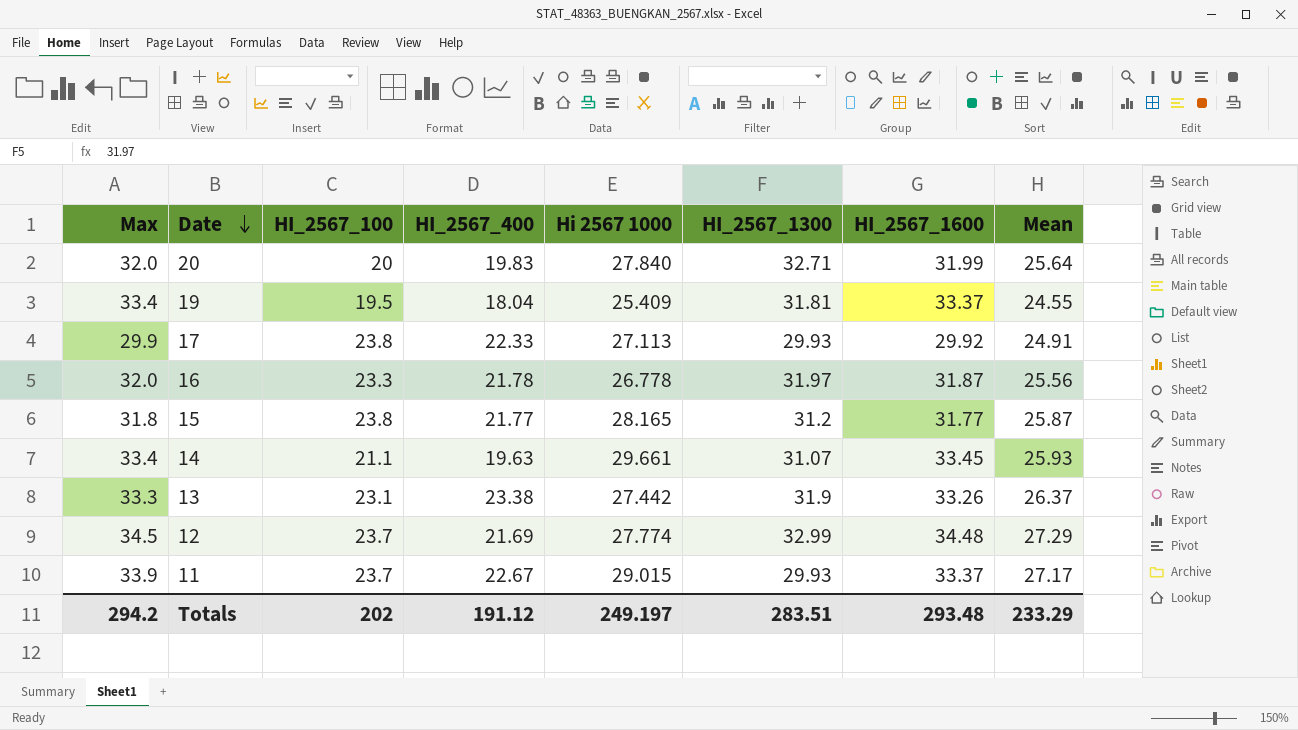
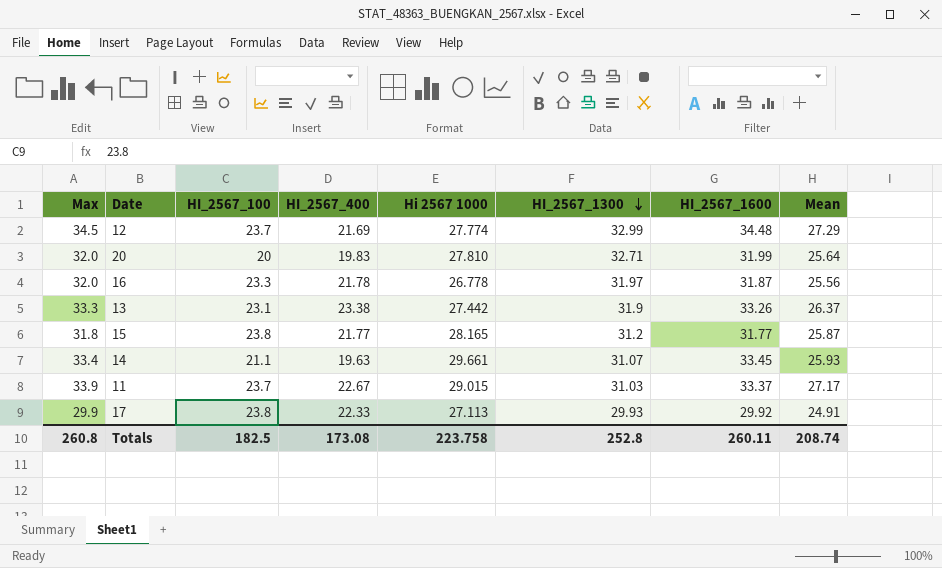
row order: Date descending -> HI_2567_1300 descending
row 19: 33.4 | 19.5 | 18.04 | 25.409 | 31.81 | 33.37 | 24.55 -> none
20 | Hi 2567 1000: 27.840 -> 27.810
11 | HI_2567_1300: 29.93 -> 31.03
Totals | Max: 294.2 -> 260.8
Totals | HI_2567_100: 202 -> 182.5
Totals | HI_2567_400: 191.12 -> 173.08
Totals | Hi 2567 1000: 249.197 -> 223.758
Totals | HI_2567_1300: 283.51 -> 252.8
Totals | HI_2567_1600: 293.48 -> 260.11
Totals | Mean: 233.29 -> 208.74

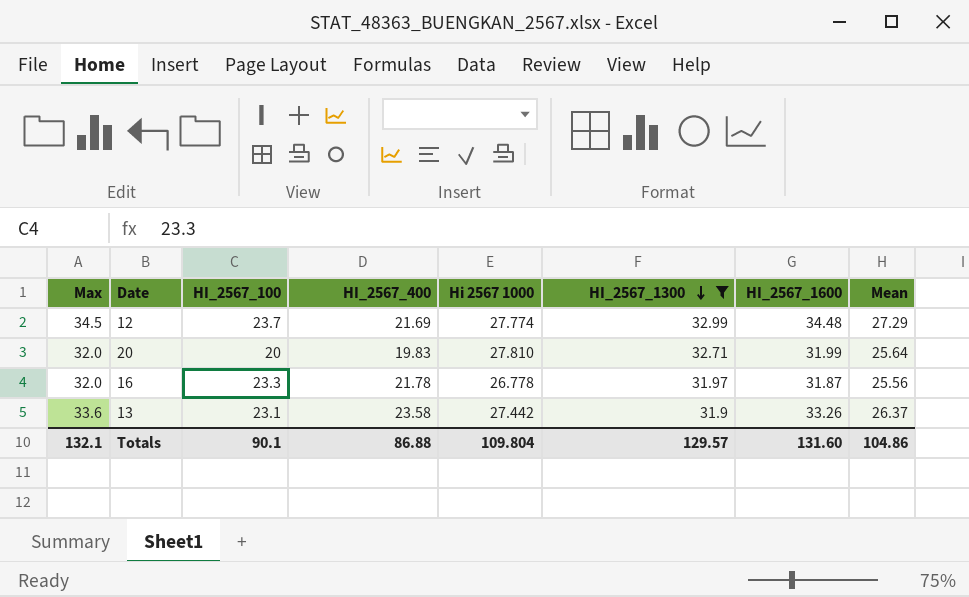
filter: none -> HI_2567_1300 >= 31.9
13 | Max: 33.3 -> 33.6
13 | HI_2567_400: 23.38 -> 23.58
Totals | Max: 260.8 -> 132.1
Totals | HI_2567_100: 182.5 -> 90.1
Totals | HI_2567_400: 173.08 -> 86.88
Totals | Hi 2567 1000: 223.758 -> 109.804
Totals | HI_2567_1300: 252.8 -> 129.57
Totals | HI_2567_1600: 260.11 -> 131.60
Totals | Mean: 208.74 -> 104.86

